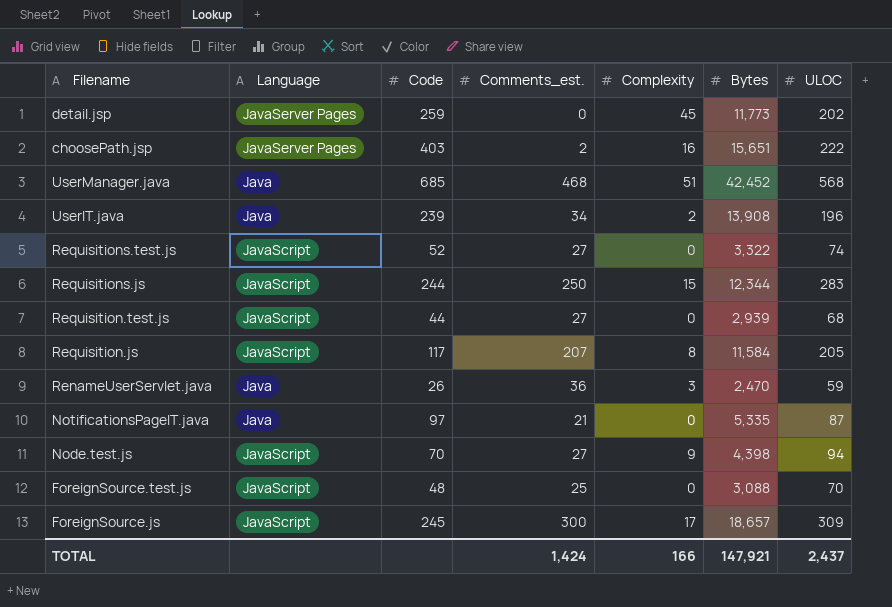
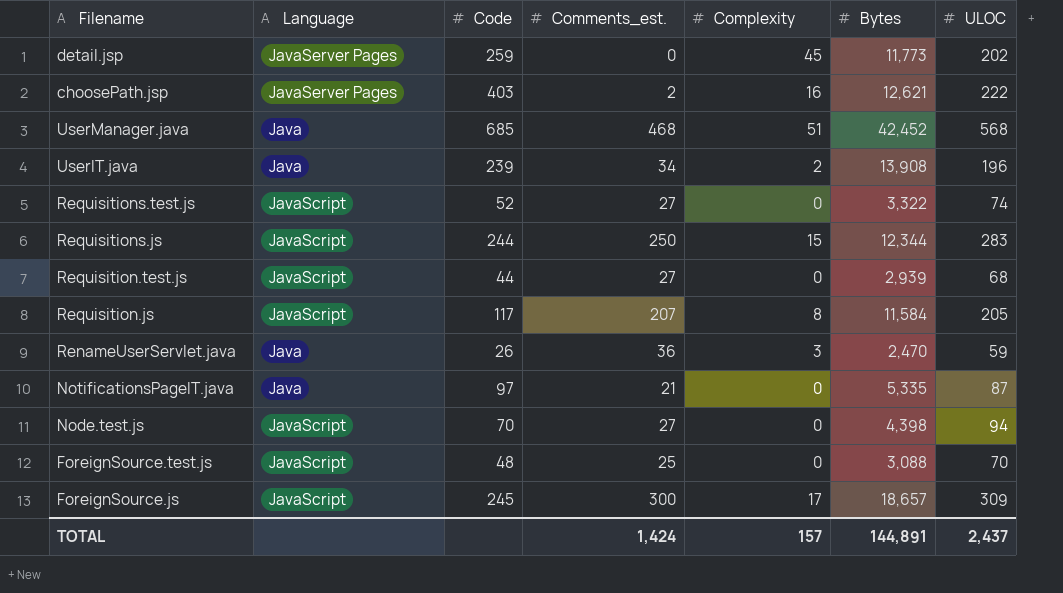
choosePath.jsp | Bytes: 15,651 -> 12,621
Node.test.js | Complexity: 9 -> 0
TOTAL | Complexity: 166 -> 157
TOTAL | Bytes: 147,921 -> 144,891

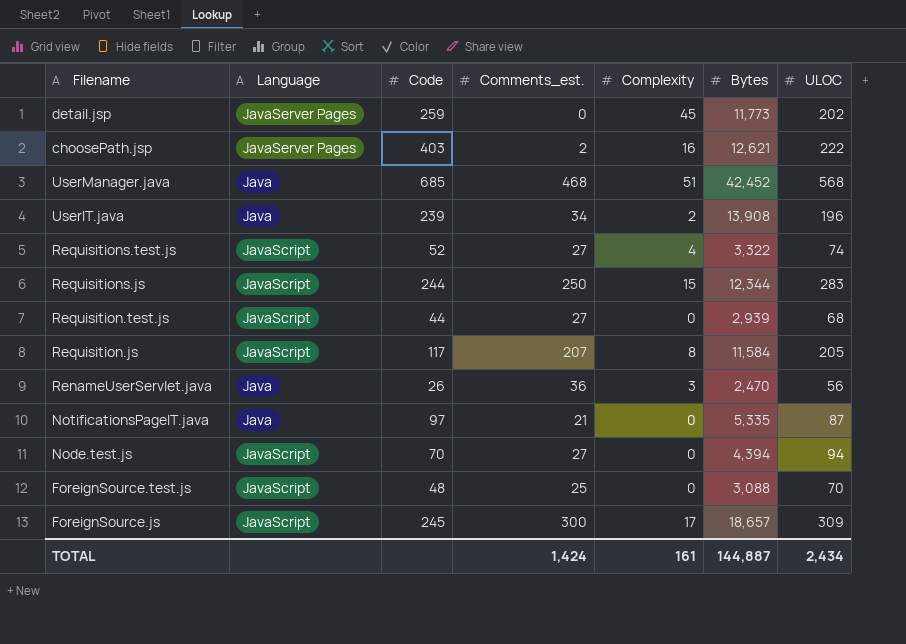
Requisitions.test.js | Complexity: 0 -> 4
RenameUserServlet.java | ULOC: 59 -> 56
Node.test.js | Bytes: 4,398 -> 4,394
TOTAL | Complexity: 157 -> 161
TOTAL | Bytes: 144,891 -> 144,887
TOTAL | ULOC: 2,437 -> 2,434

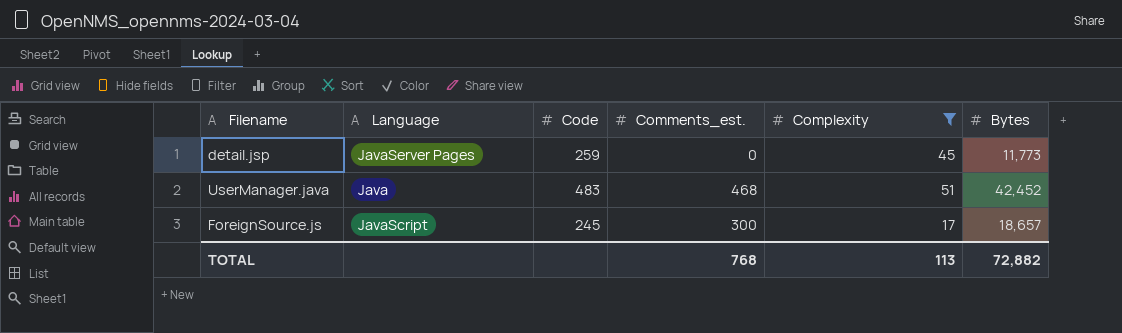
filter: none -> Complexity >= 17
column ULOC | position: 7 -> none
UserManager.java | Code: 685 -> 483
TOTAL | Comments_est.: 1,424 -> 768
TOTAL | Complexity: 161 -> 113
TOTAL | Bytes: 144,887 -> 72,882

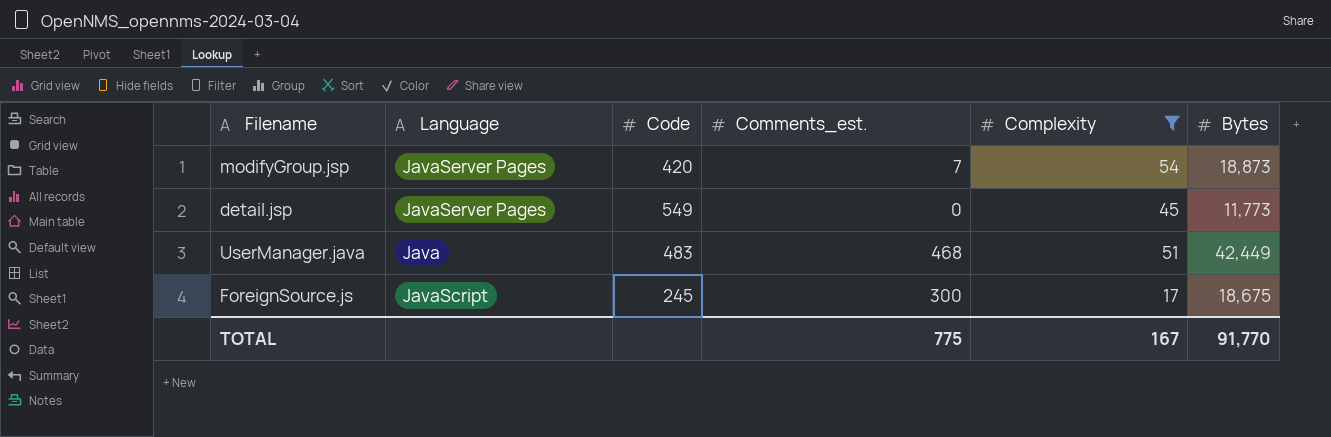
row modifyGroup.jsp: none -> JavaServer Pages | 420 | 7 | 54 | 18,873
detail.jsp | Code: 259 -> 549
UserManager.java | Bytes: 42,452 -> 42,449
ForeignSource.js | Bytes: 18,657 -> 18,675
TOTAL | Comments_est.: 768 -> 775
TOTAL | Complexity: 113 -> 167
TOTAL | Bytes: 72,882 -> 91,770

